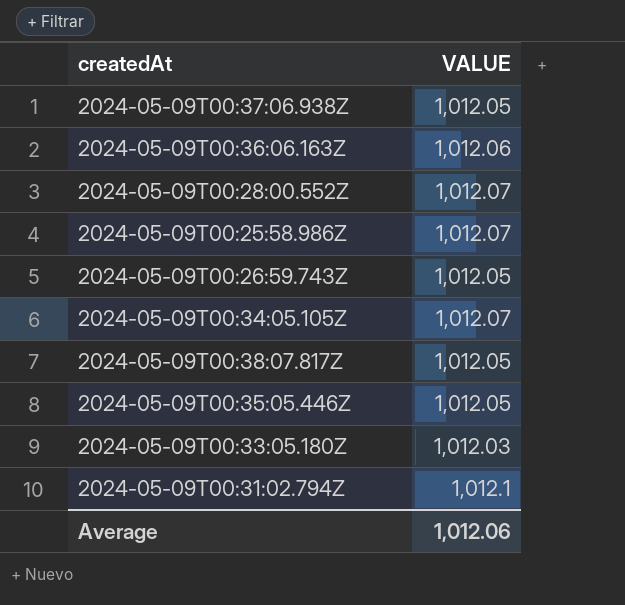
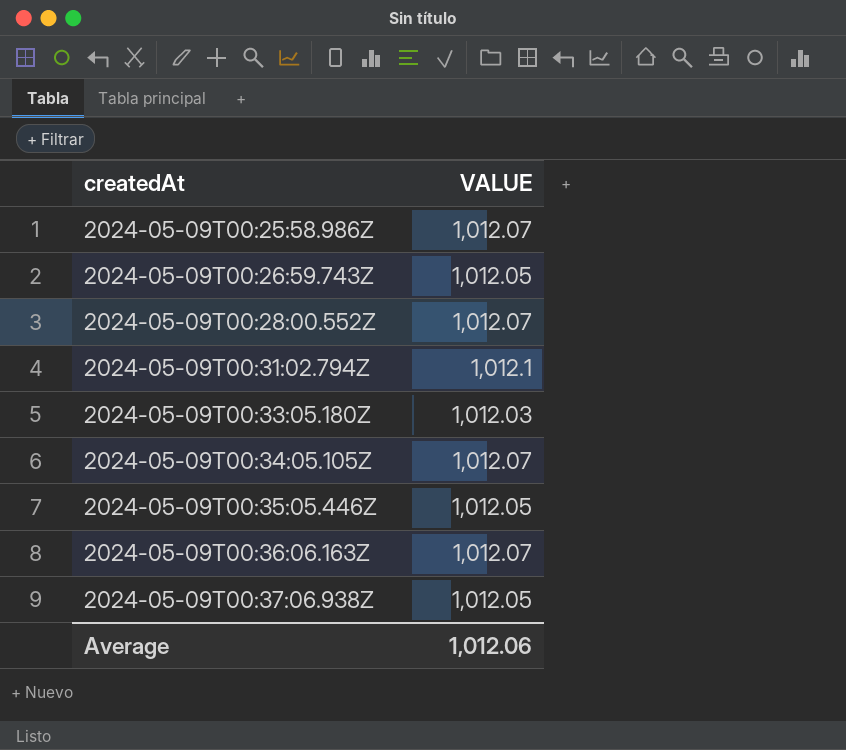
row order: none -> createdAt ascending
row 2024-05-09T00:38:07.817Z: 1,012.05 -> none
2024-05-09T00:36:06.163Z | VALUE: 1,012.06 -> 1,012.07

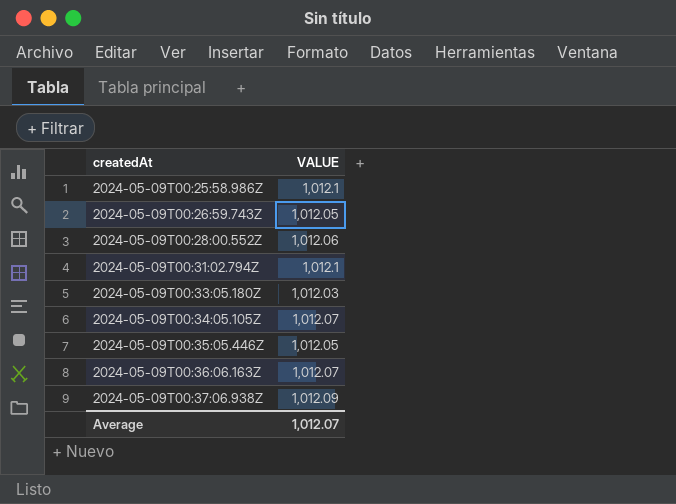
2024-05-09T00:25:58.986Z | VALUE: 1,012.07 -> 1,012.1
2024-05-09T00:28:00.552Z | VALUE: 1,012.07 -> 1,012.06
2024-05-09T00:37:06.938Z | VALUE: 1,012.05 -> 1,012.09
Average | VALUE: 1,012.06 -> 1,012.07

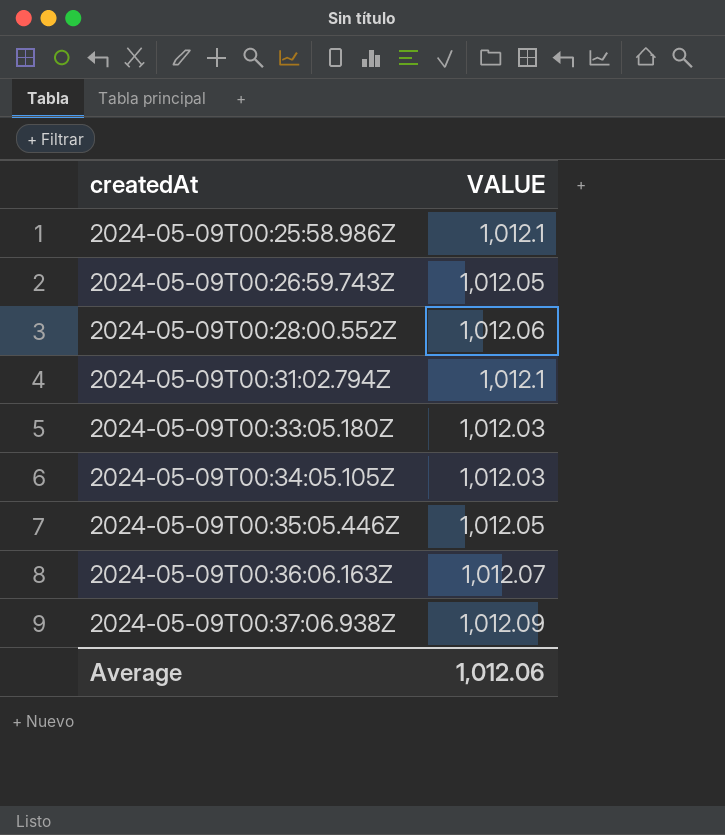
2024-05-09T00:34:05.105Z | VALUE: 1,012.07 -> 1,012.03
Average | VALUE: 1,012.07 -> 1,012.06

